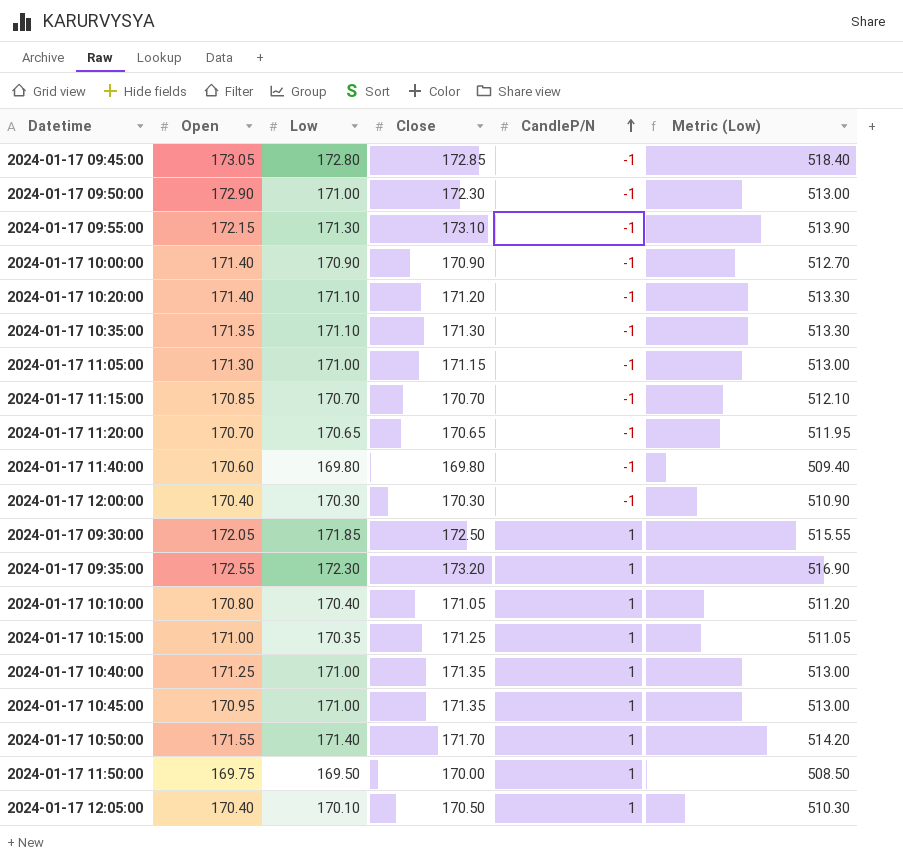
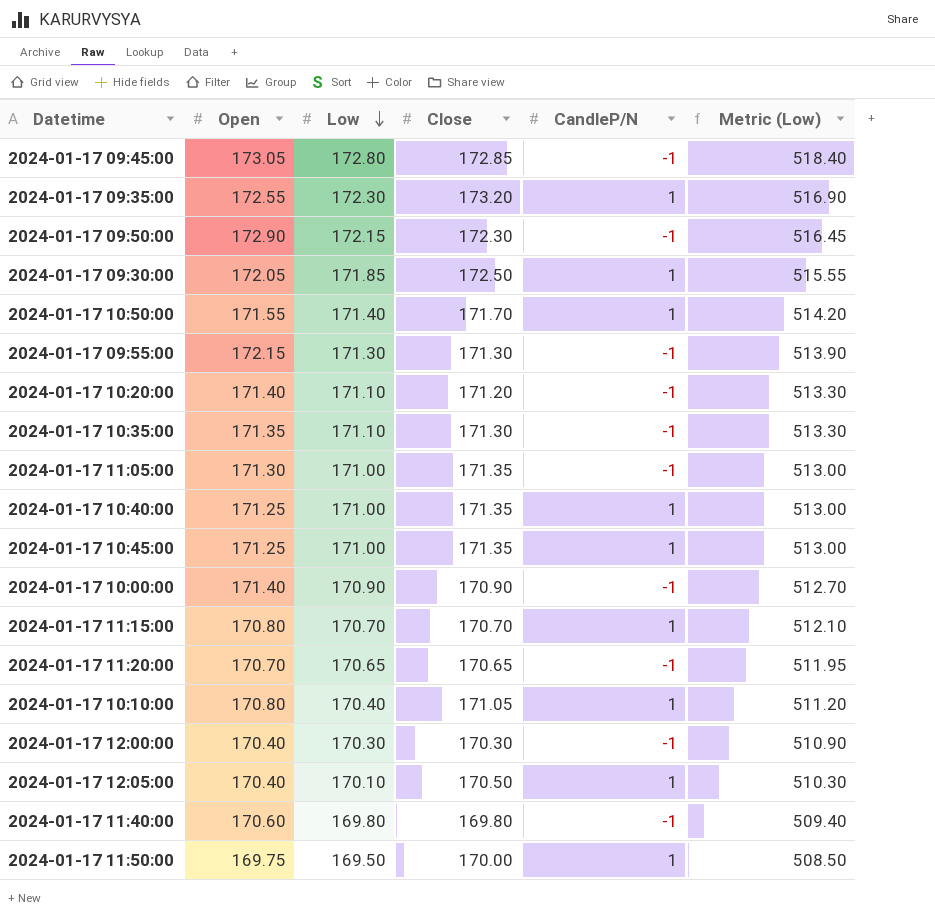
row order: CandleP/N ascending -> Low descending
row 2024-01-17 10:15:00: 171.00 | 170.35 | 171.25 | 1 | 511.05 -> none
2024-01-17 09:50:00 | Low: 171.00 -> 172.15
2024-01-17 09:50:00 | Metric (Low): 513.00 -> 516.45
2024-01-17 09:55:00 | Close: 173.10 -> 171.30
2024-01-17 11:05:00 | Close: 171.15 -> 171.35
2024-01-17 10:45:00 | Open: 170.95 -> 171.25
2024-01-17 11:15:00 | Open: 170.85 -> 170.80
2024-01-17 11:15:00 | CandleP/N: -1 -> 1

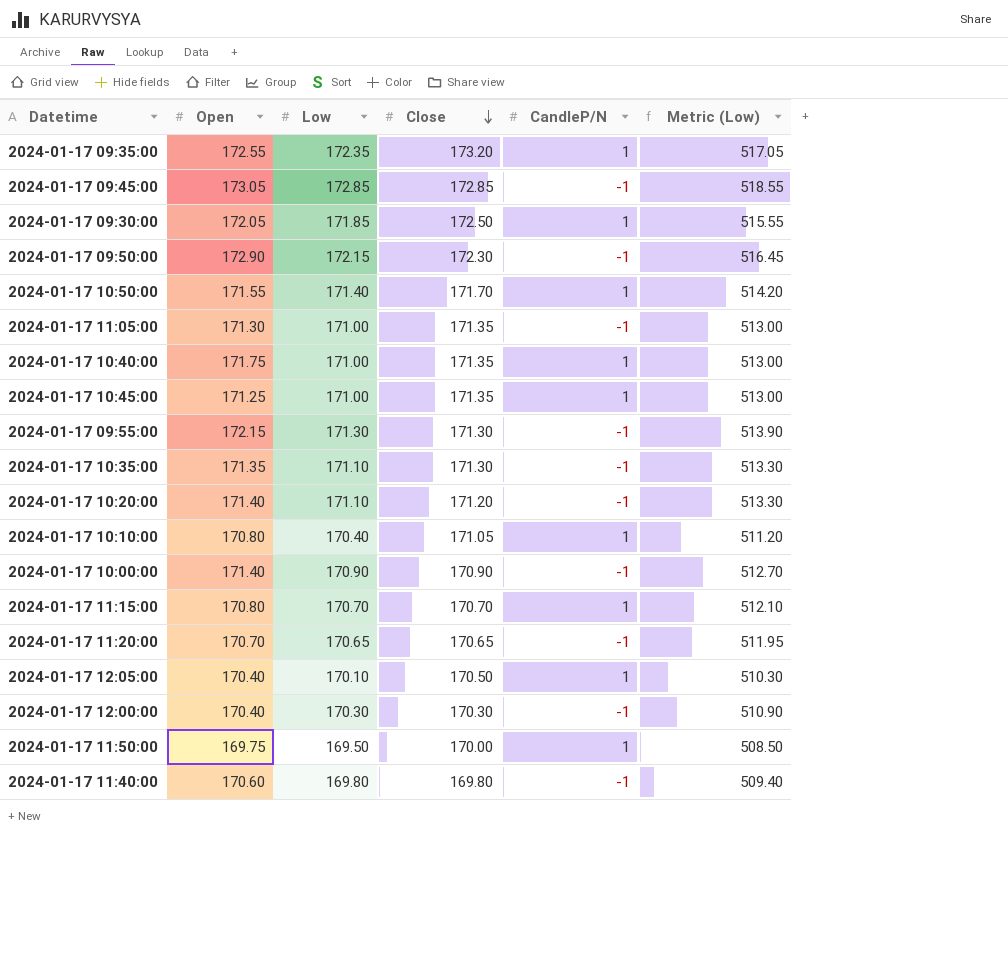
row order: Low descending -> Close descending
2024-01-17 09:35:00 | Low: 172.30 -> 172.35
2024-01-17 09:35:00 | Metric (Low): 516.90 -> 517.05
2024-01-17 09:45:00 | Low: 172.80 -> 172.85
2024-01-17 09:45:00 | Metric (Low): 518.40 -> 518.55
2024-01-17 10:40:00 | Open: 171.25 -> 171.75

